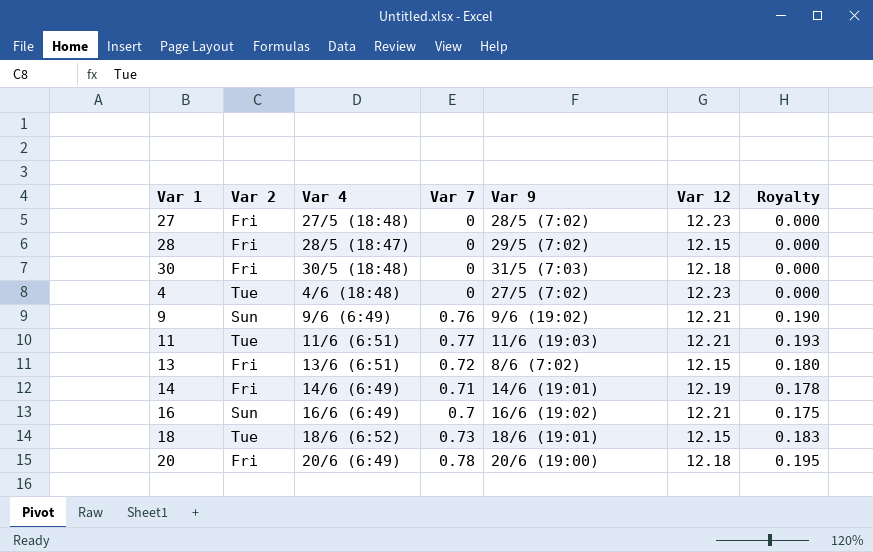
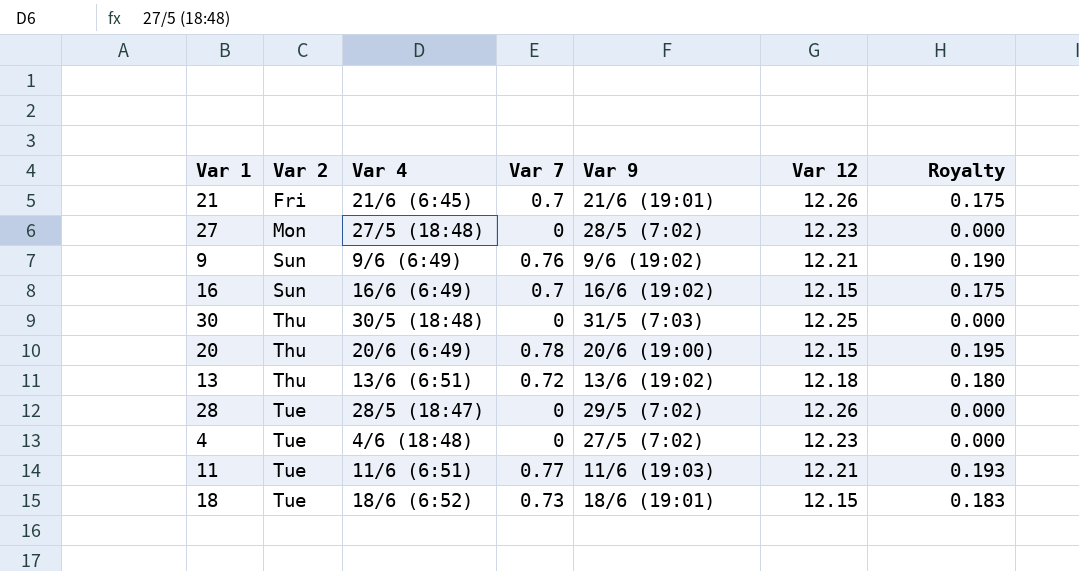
row order: none -> Var 2 ascending
row 14: Fri | 14/6 (6:49) | 0.71 | 14/6 (19:01) | 12.19 | 0.178 -> none
row 21: none -> Fri | 21/6 (6:45) | 0.7 | 21/6 (19:01) | 12.26 | 0.175
27 | Var 2: Fri -> Mon
16 | Var 12: 12.21 -> 12.15
30 | Var 2: Fri -> Thu
30 | Var 12: 12.18 -> 12.25
20 | Var 2: Fri -> Thu
20 | Var 12: 12.18 -> 12.15
13 | Var 2: Fri -> Thu
13 | Var 9: 8/6 (7:02) -> 13/6 (19:02)
13 | Var 12: 12.15 -> 12.18
28 | Var 2: Fri -> Tue
28 | Var 12: 12.15 -> 12.26

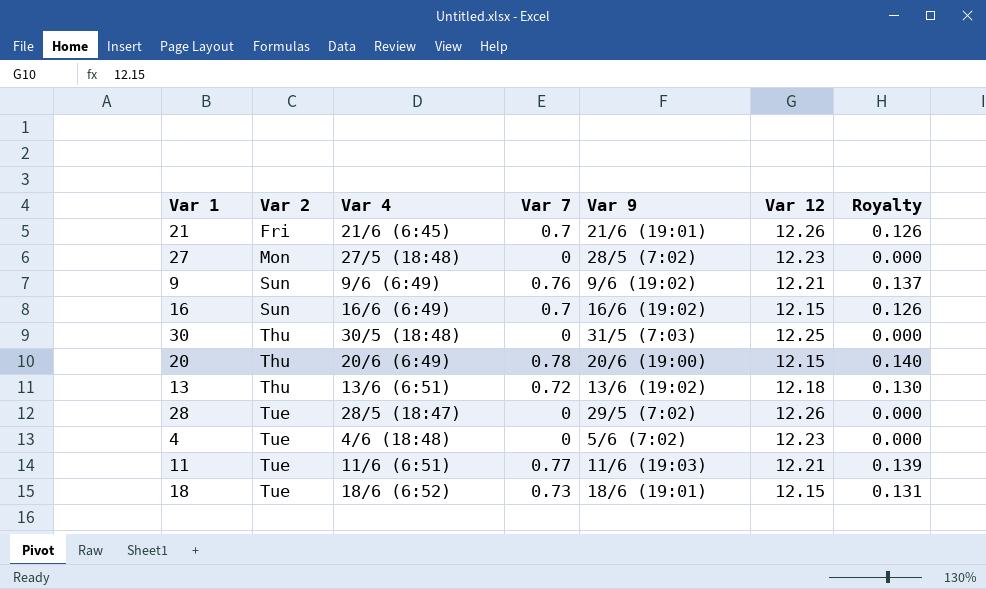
column Royalty | formula: [Var 7] * 0.25 -> [Var 7] * 0.18
4 | Var 9: 27/5 (7:02) -> 5/6 (7:02)

